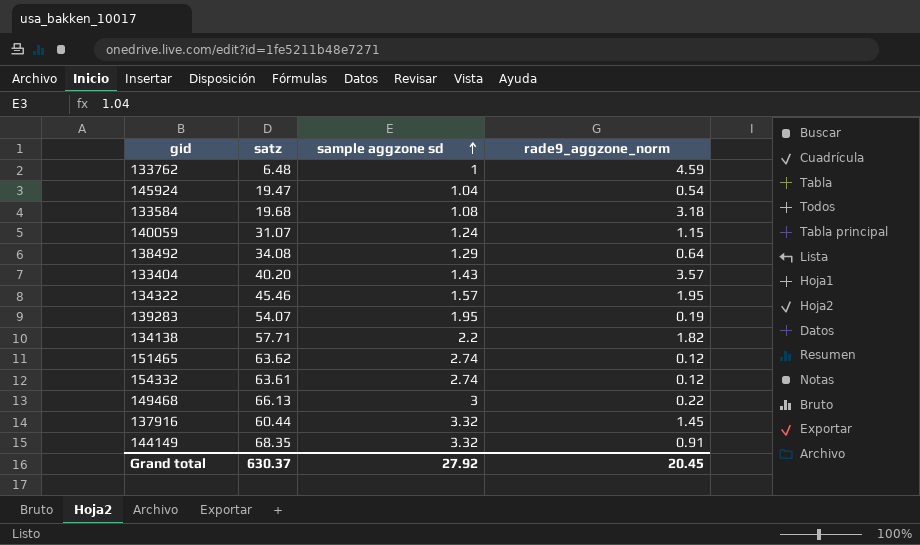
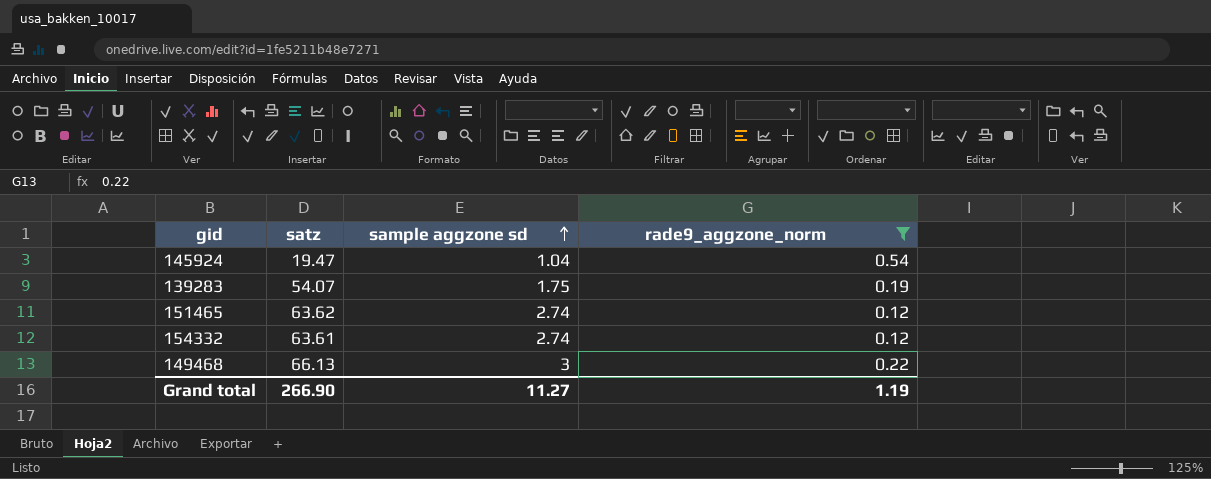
filter: none -> rade9_aggzone_norm <= 0.54
139283 | sample aggzone sd: 1.95 -> 1.75
Grand total | satz: 630.37 -> 266.90
Grand total | sample aggzone sd: 27.92 -> 11.27
Grand total | rade9_aggzone_norm: 20.45 -> 1.19

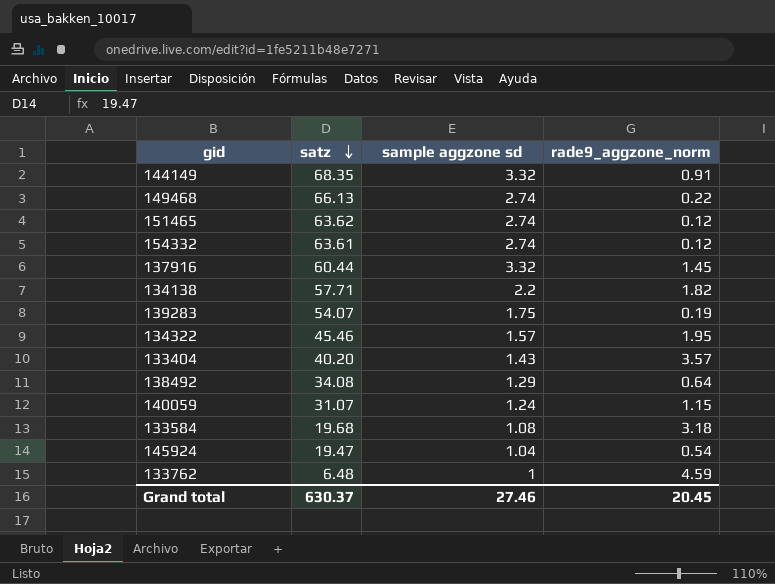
filter: rade9_aggzone_norm <= 0.54 -> none
row order: sample aggzone sd ascending -> satz descending
149468 | sample aggzone sd: 3 -> 2.74
Grand total | satz: 266.90 -> 630.37
Grand total | sample aggzone sd: 11.27 -> 27.46
Grand total | rade9_aggzone_norm: 1.19 -> 20.45

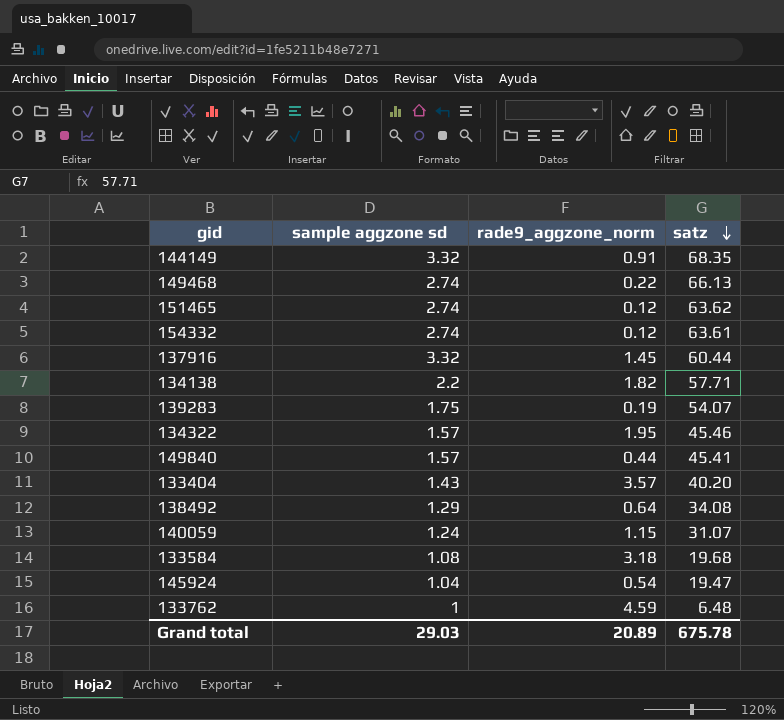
column satz | position: 2 -> 4
row 149840: none -> 1.57 | 0.44 | 45.41
Grand total | sample aggzone sd: 27.46 -> 29.03
Grand total | rade9_aggzone_norm: 20.45 -> 20.89
Grand total | satz: 630.37 -> 675.78

